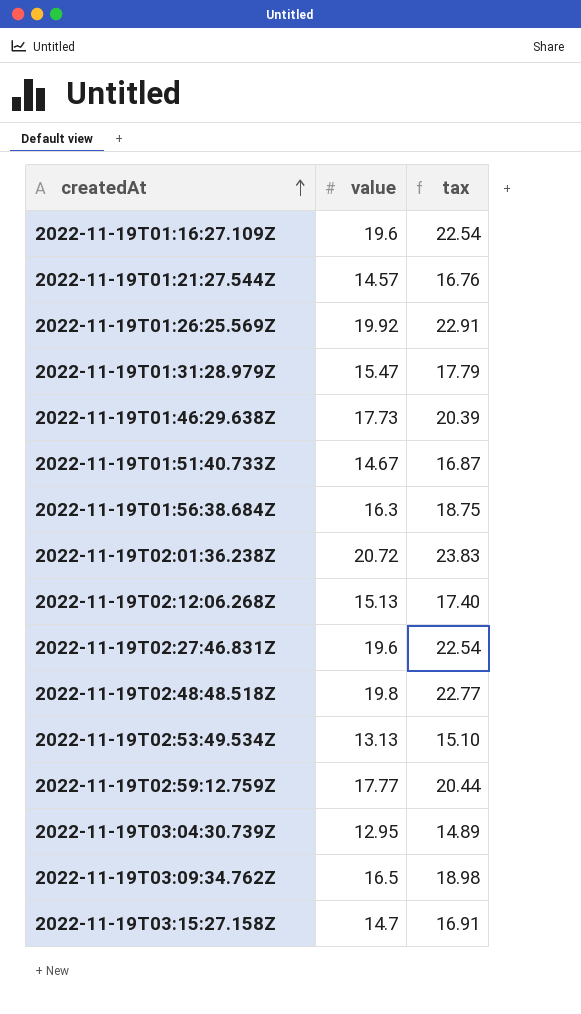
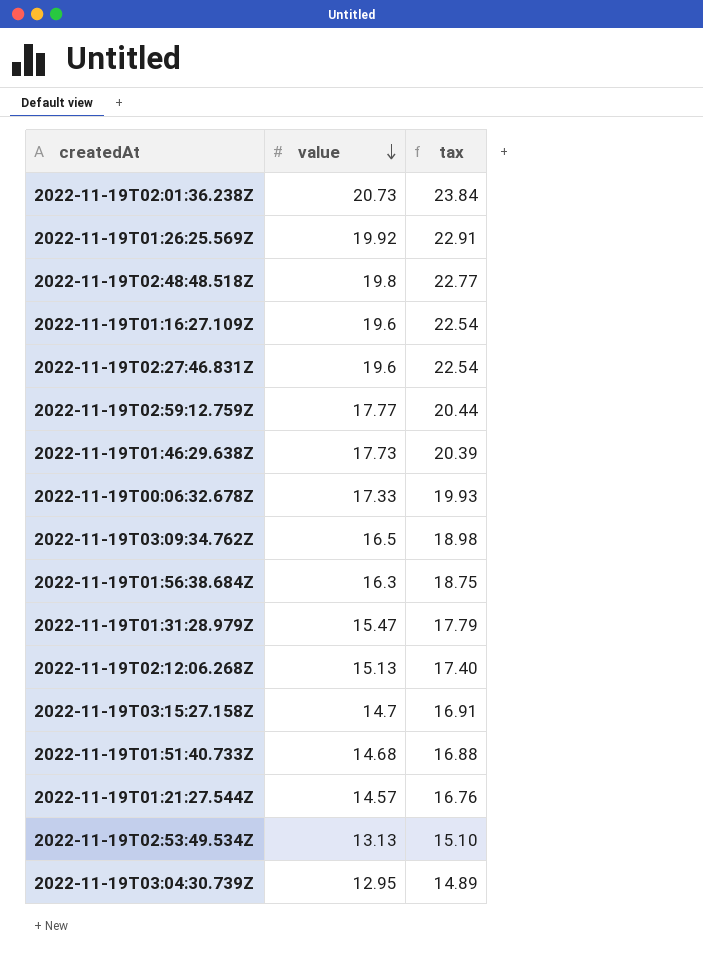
row order: createdAt ascending -> value descending
2022-11-19T02:01:36.238Z | value: 20.72 -> 20.73
2022-11-19T02:01:36.238Z | tax: 23.83 -> 23.84
row 2022-11-19T00:06:32.678Z: none -> 17.33 | 19.93
2022-11-19T01:51:40.733Z | value: 14.67 -> 14.68
2022-11-19T01:51:40.733Z | tax: 16.87 -> 16.88

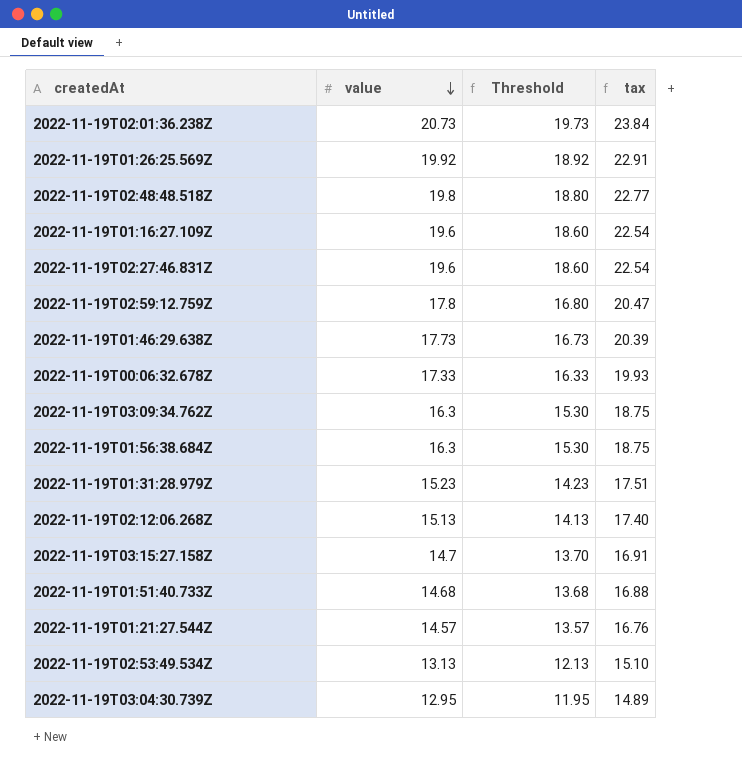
column Threshold | formula: none -> [value] - 1
2022-11-19T02:59:12.759Z | value: 17.77 -> 17.8
2022-11-19T02:59:12.759Z | tax: 20.44 -> 20.47
2022-11-19T03:09:34.762Z | value: 16.5 -> 16.3
2022-11-19T03:09:34.762Z | tax: 18.98 -> 18.75
2022-11-19T01:31:28.979Z | value: 15.47 -> 15.23
2022-11-19T01:31:28.979Z | tax: 17.79 -> 17.51

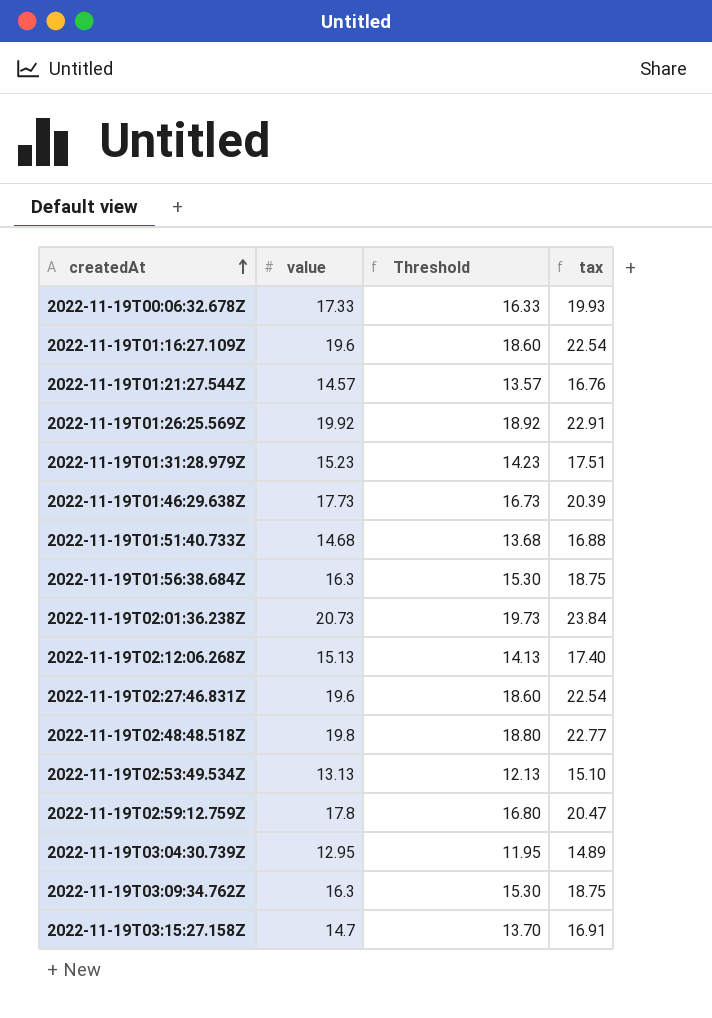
row order: value descending -> createdAt ascending

